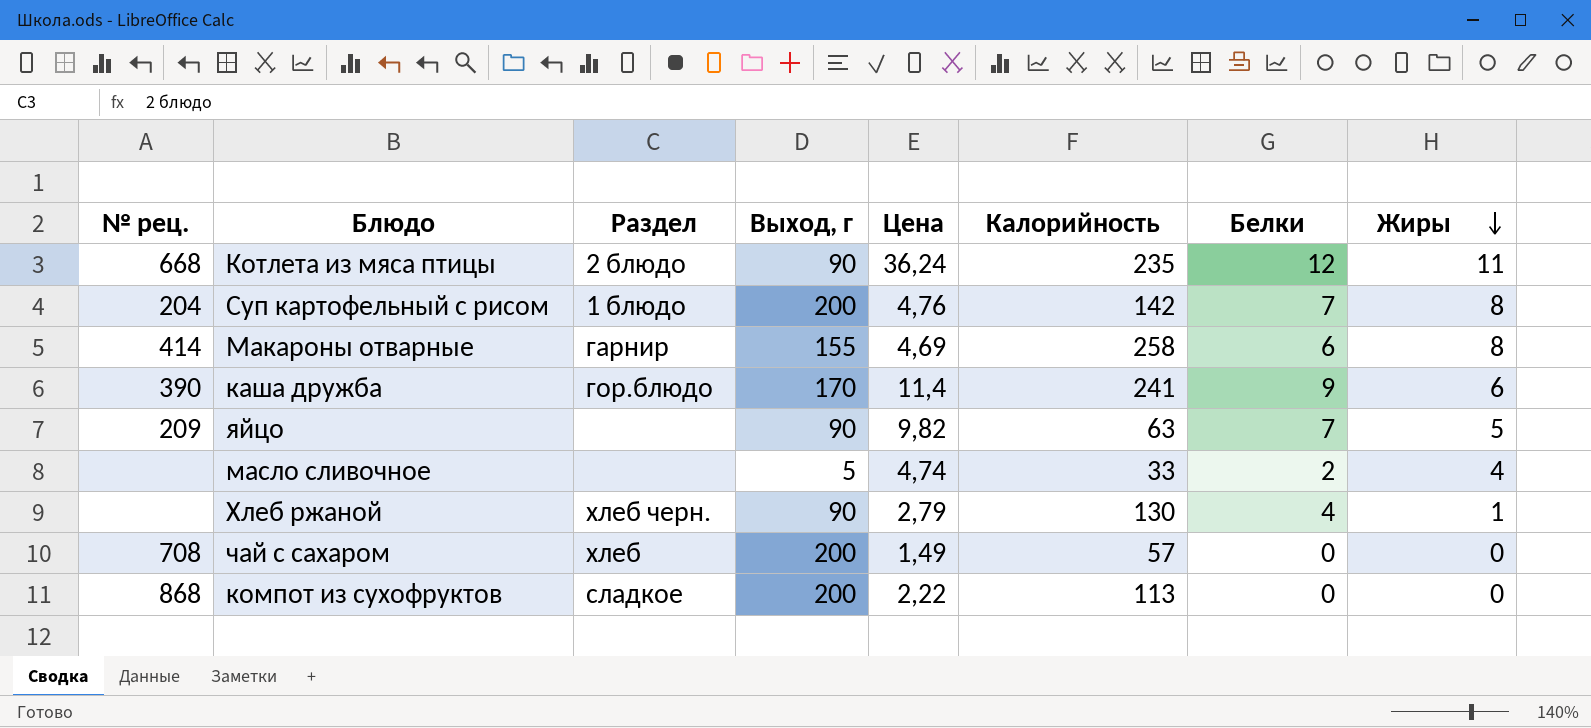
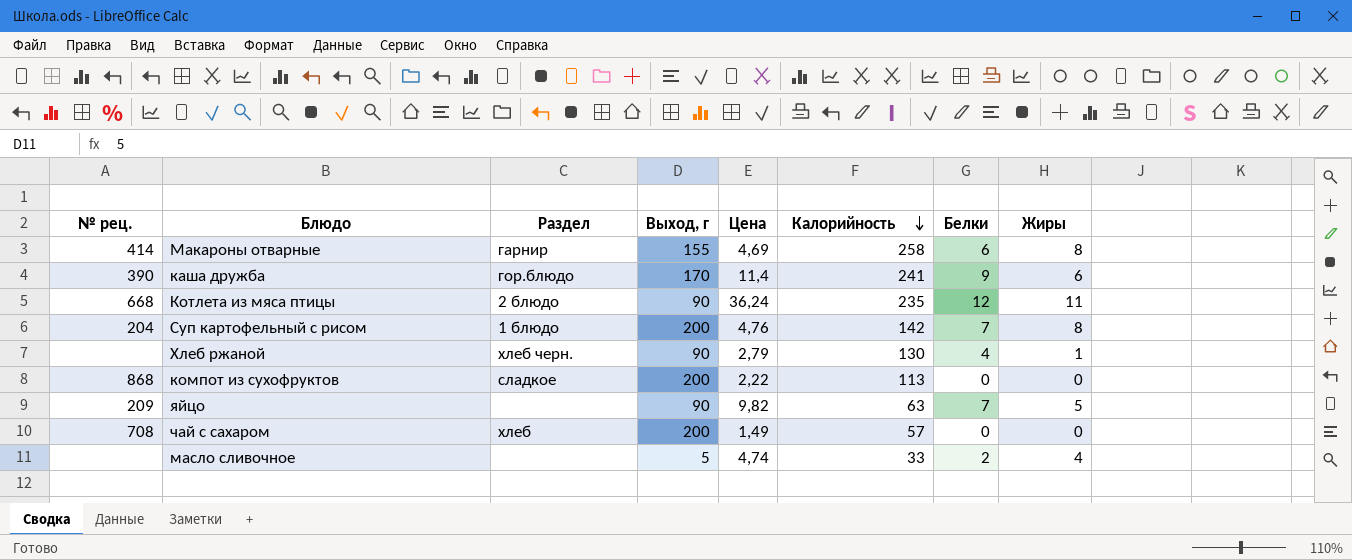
row order: Жиры descending -> Калорийность descending

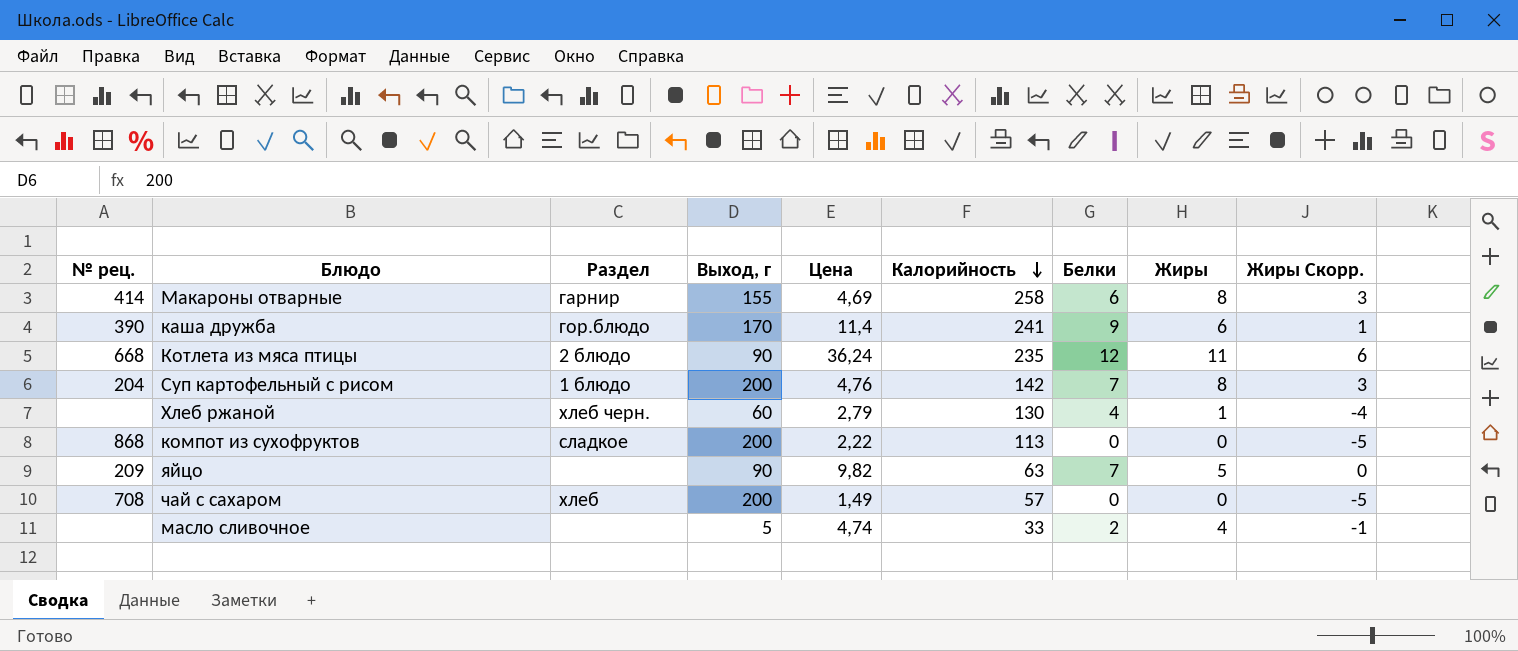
column Жиры Скорр. | formula: none -> [Жиры] - 5
Хлеб ржаной | Выход, г: 90 -> 60

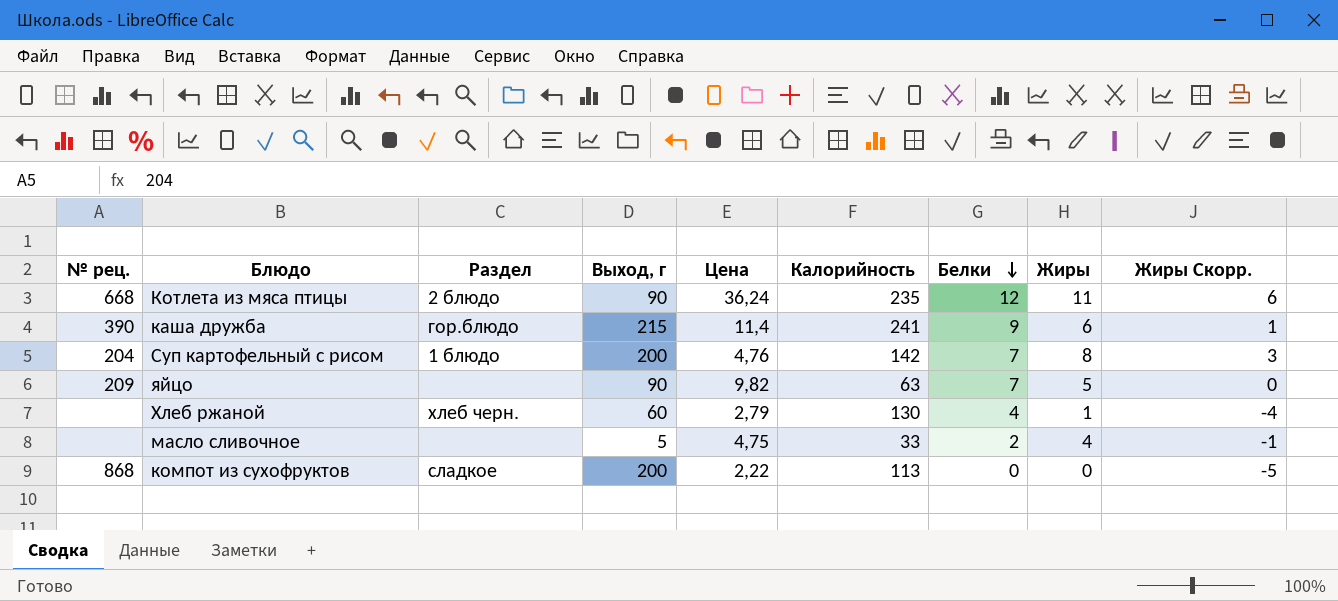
row order: Калорийность descending -> Белки descending
row Макароны отварные: 414 | гарнир | 155 | 4,69 | 258 | 6 | 8 | 3 -> none
row чай с сахаром: 708 | хлеб | 200 | 1,49 | 57 | 0 | 0 | -5 -> none
каша дружба | Выход, г: 170 -> 215
масло сливочное | Цена: 4,74 -> 4,75

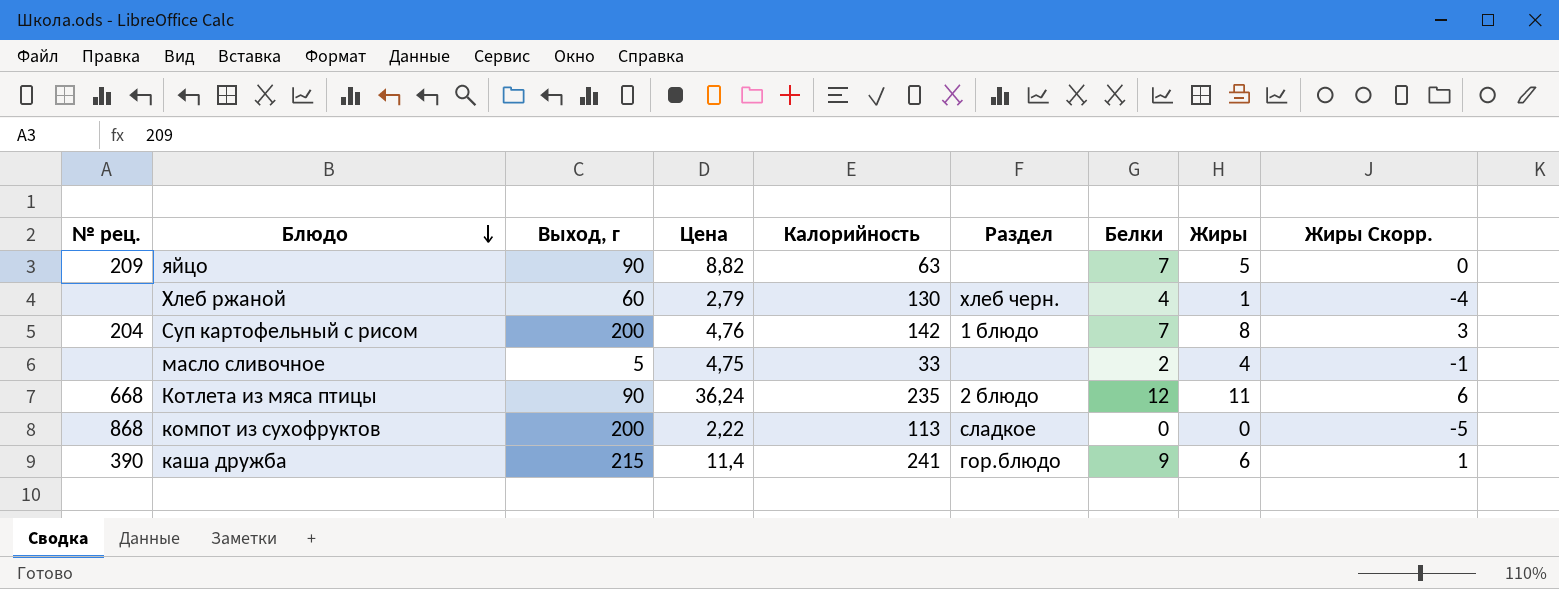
row order: Белки descending -> Блюдо descending
column Раздел | position: 3 -> 6
яйцо | Цена: 9,82 -> 8,82

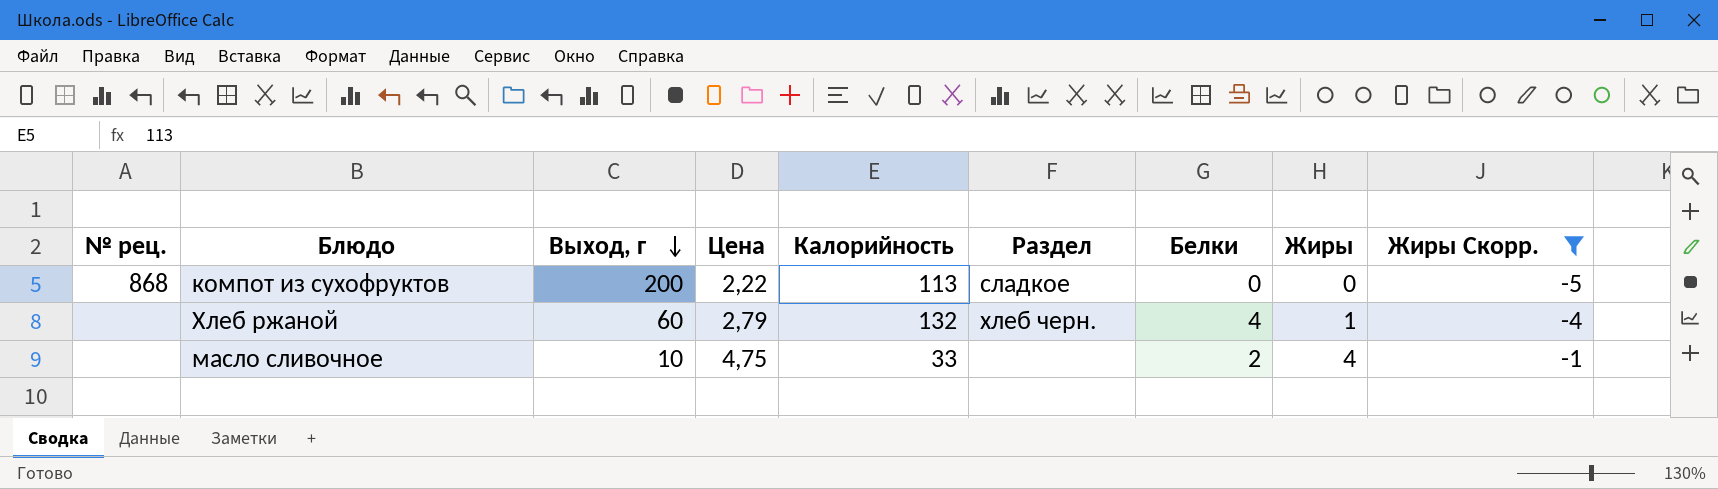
filter: none -> Жиры Скорр. <= -1
row order: Блюдо descending -> Выход, г descending
Хлеб ржаной | Калорийность: 130 -> 132
масло сливочное | Выход, г: 5 -> 10

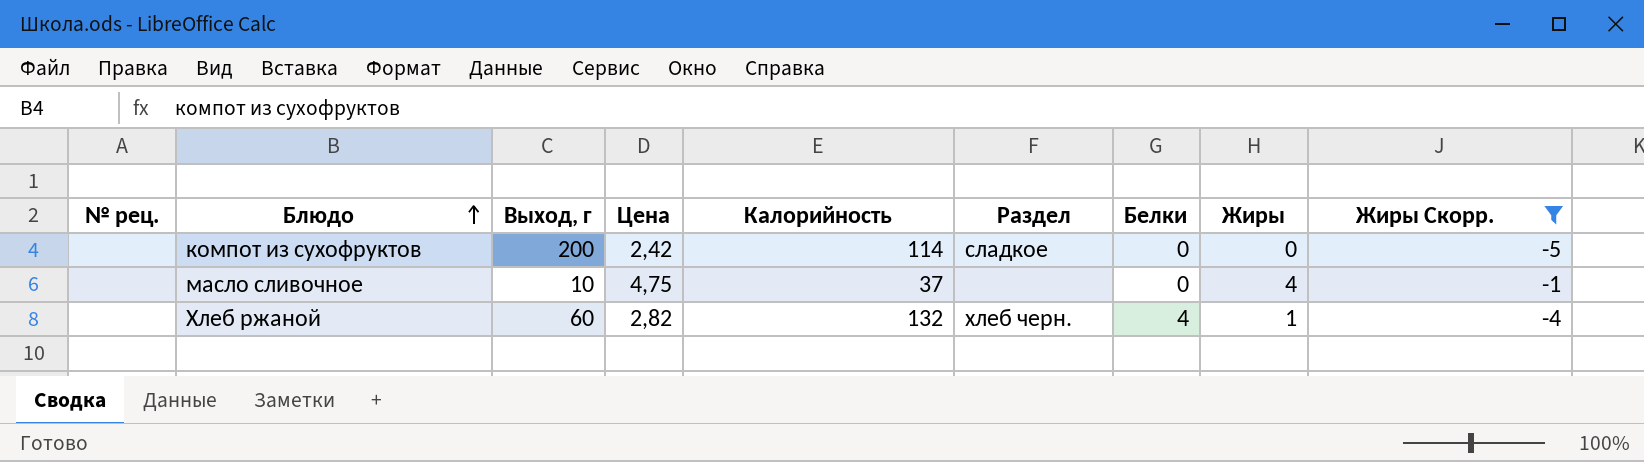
row order: Выход, г descending -> Блюдо ascending
компот из сухофруктов | № рец.: 868 -> none
компот из сухофруктов | Цена: 2,22 -> 2,42
компот из сухофруктов | Калорийность: 113 -> 114
масло сливочное | Калорийность: 33 -> 37
масло сливочное | Белки: 2 -> 0
Хлеб ржаной | Цена: 2,79 -> 2,82

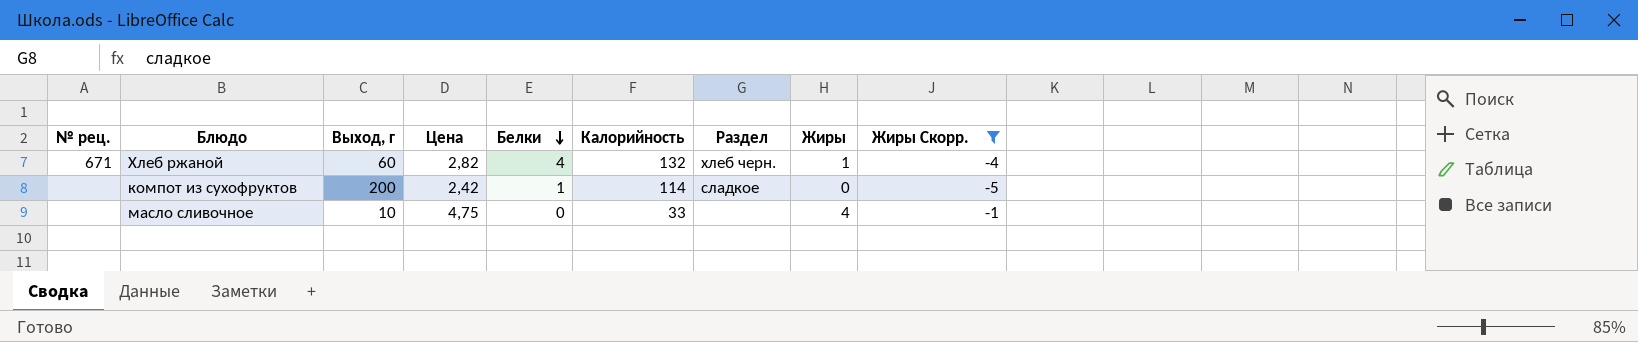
row order: Блюдо ascending -> Белки descending
column Белки | position: 7 -> 5
Хлеб ржаной | № рец.: none -> 671
компот из сухофруктов | Белки: 0 -> 1
масло сливочное | Калорийность: 37 -> 33

